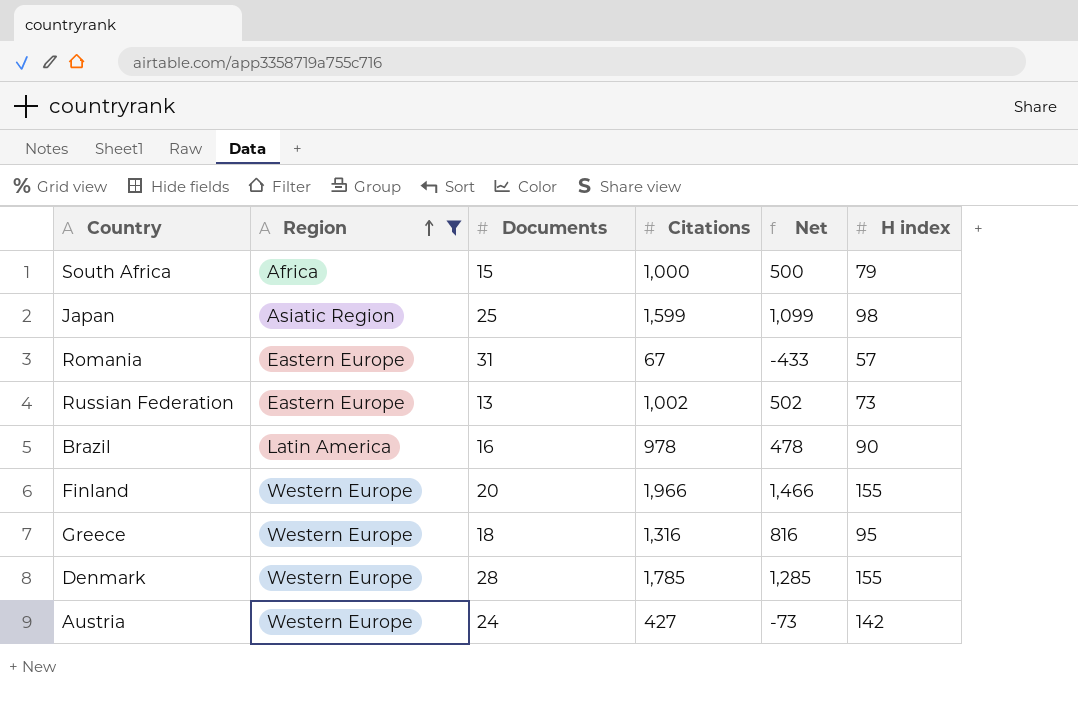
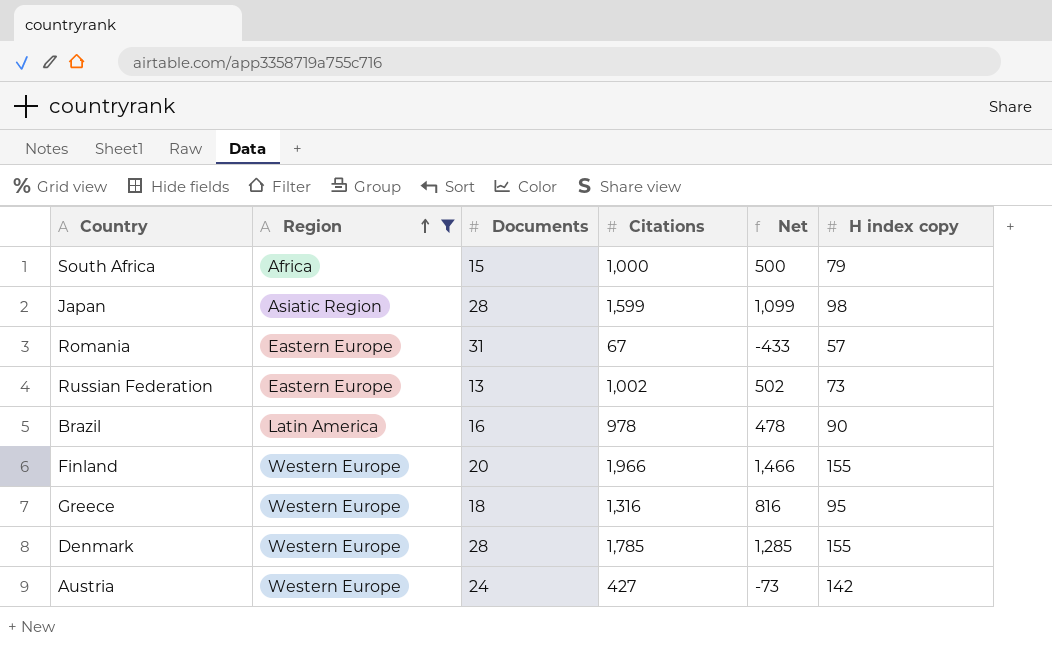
column name: H index -> H index copy
Japan | Documents: 25 -> 28

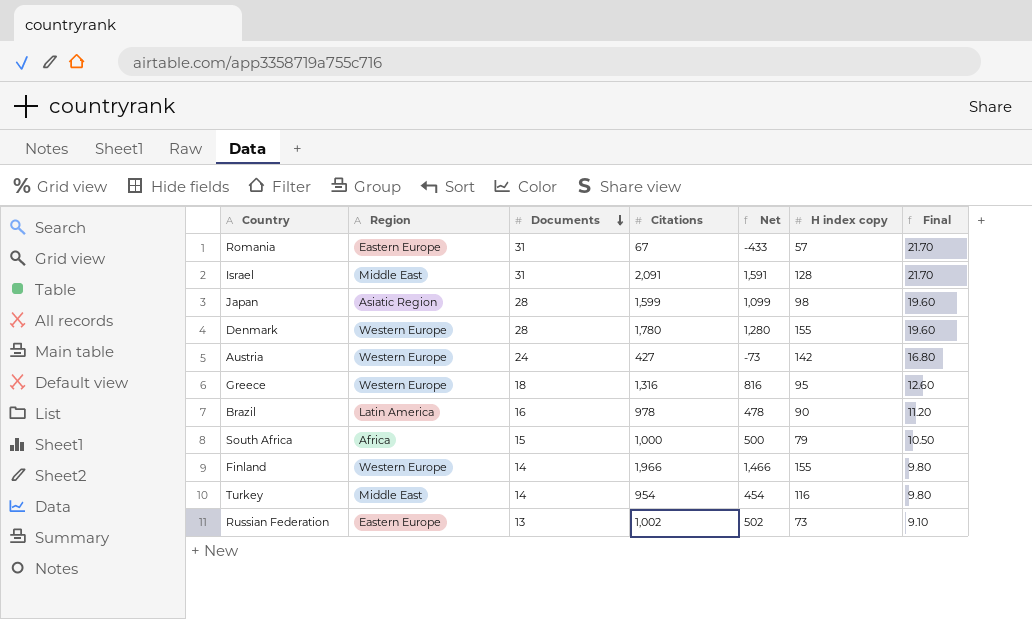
filter: Region != Middle East -> none
row order: Region ascending -> Documents descending
column Final | formula: none -> [Documents] * 0.7
Denmark | Citations: 1,785 -> 1,780
Denmark | Net: 1,285 -> 1,280
Finland | Documents: 20 -> 14

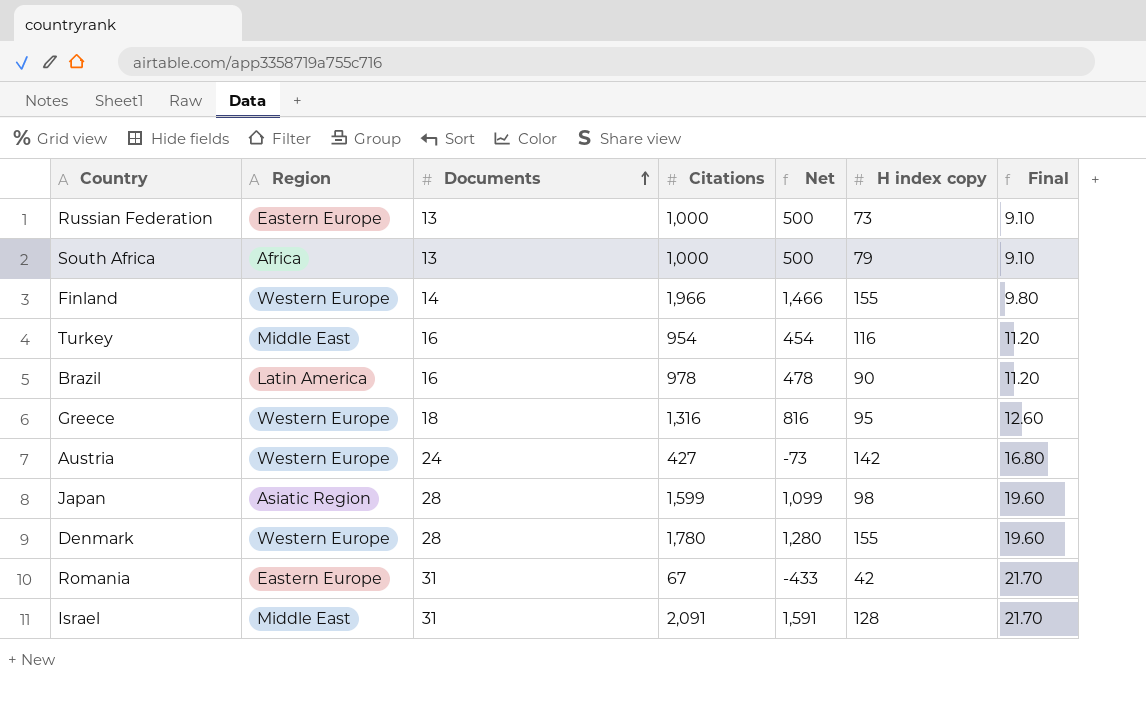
row order: Documents descending -> Documents ascending
Russian Federation | Citations: 1,002 -> 1,000
Russian Federation | Net: 502 -> 500
South Africa | Documents: 15 -> 13
South Africa | Final: 10.50 -> 9.10
Turkey | Documents: 14 -> 16
Turkey | Final: 9.80 -> 11.20
Romania | H index copy: 57 -> 42

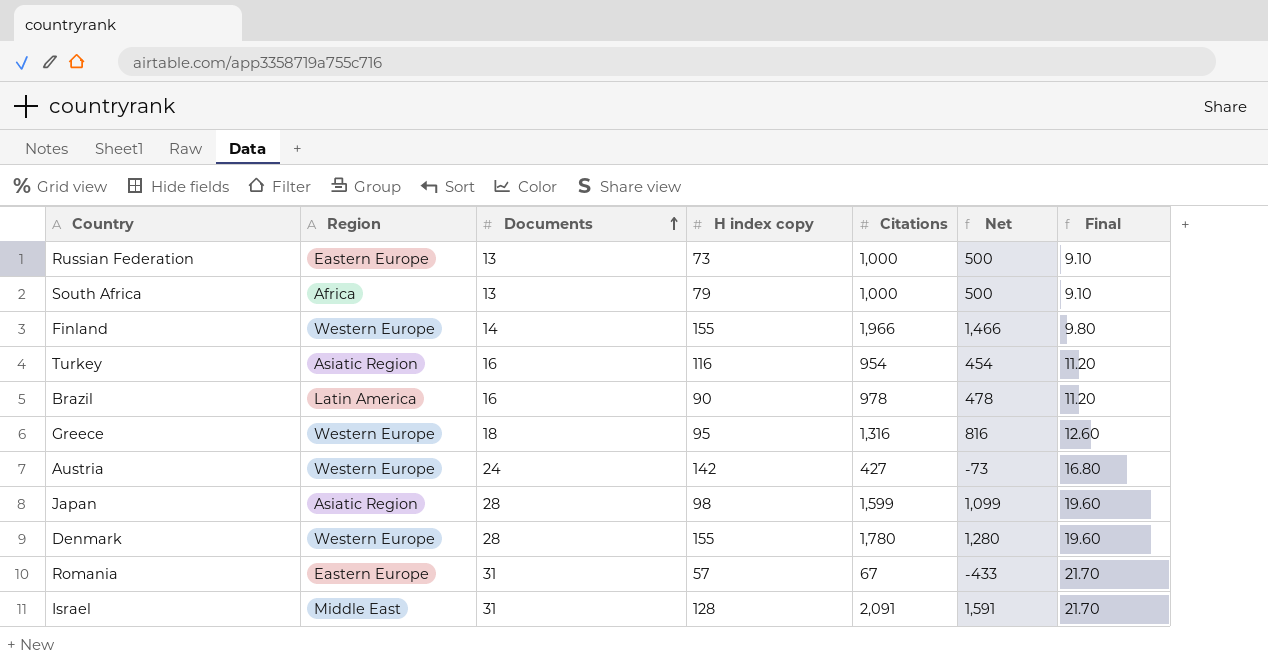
column H index copy | position: 6 -> 4
Turkey | Region: Middle East -> Asiatic Region
Romania | H index copy: 42 -> 57

